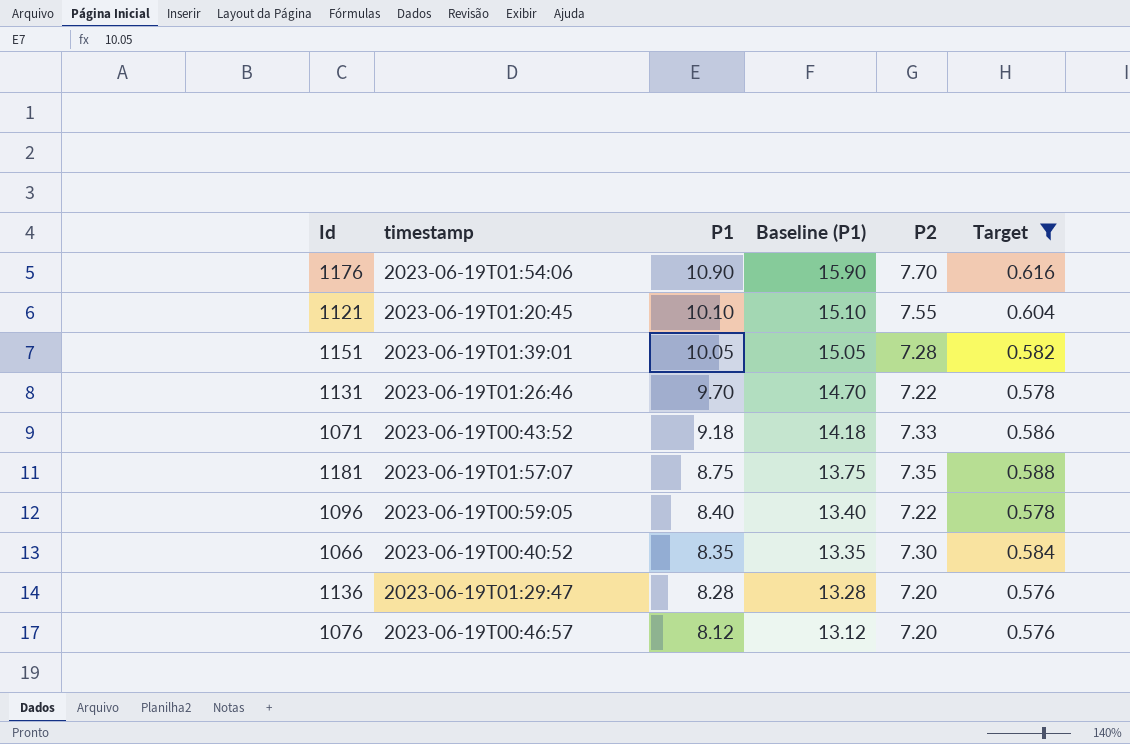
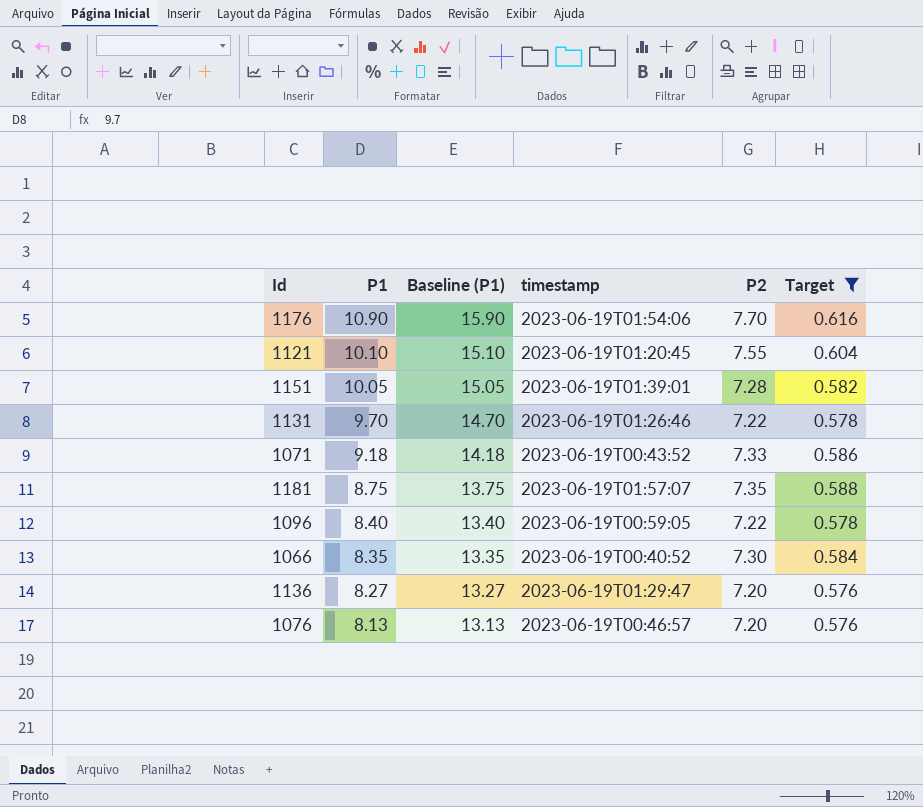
column timestamp | position: 2 -> 4
1136 | P1: 8.28 -> 8.27
1136 | Baseline (P1): 13.28 -> 13.27
1076 | P1: 8.12 -> 8.13
1076 | Baseline (P1): 13.12 -> 13.13

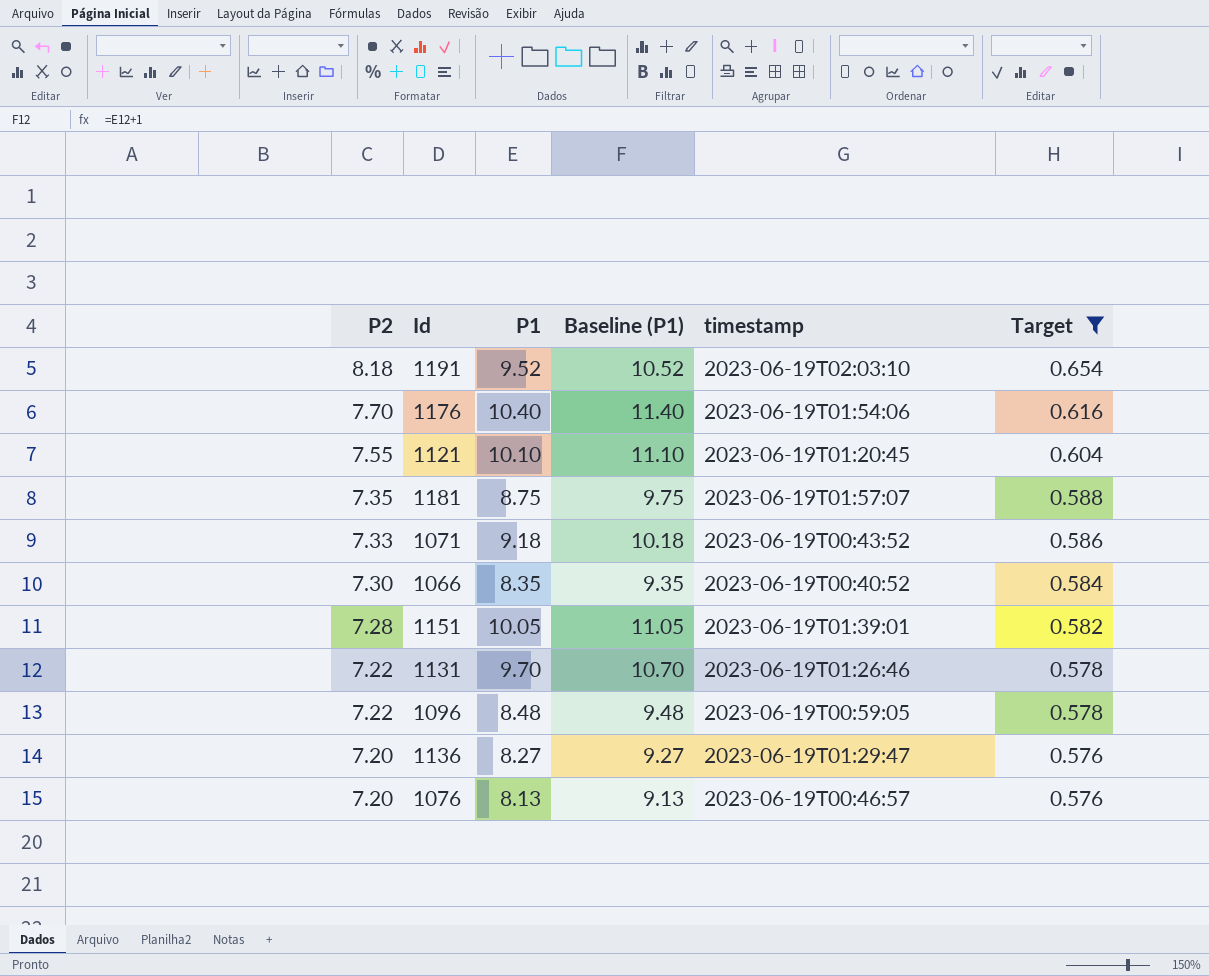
row order: P1 descending -> P2 descending
column P2 | position: 5 -> 1
column Baseline (P1) | formula: [P1] + 5 -> [P1] + 1
row 1191: none -> 8.18 | 9.52 | 10.52 | 2023-06-19T02:03:10 | 0.654
1176 | P1: 10.90 -> 10.40
1096 | P1: 8.40 -> 8.48

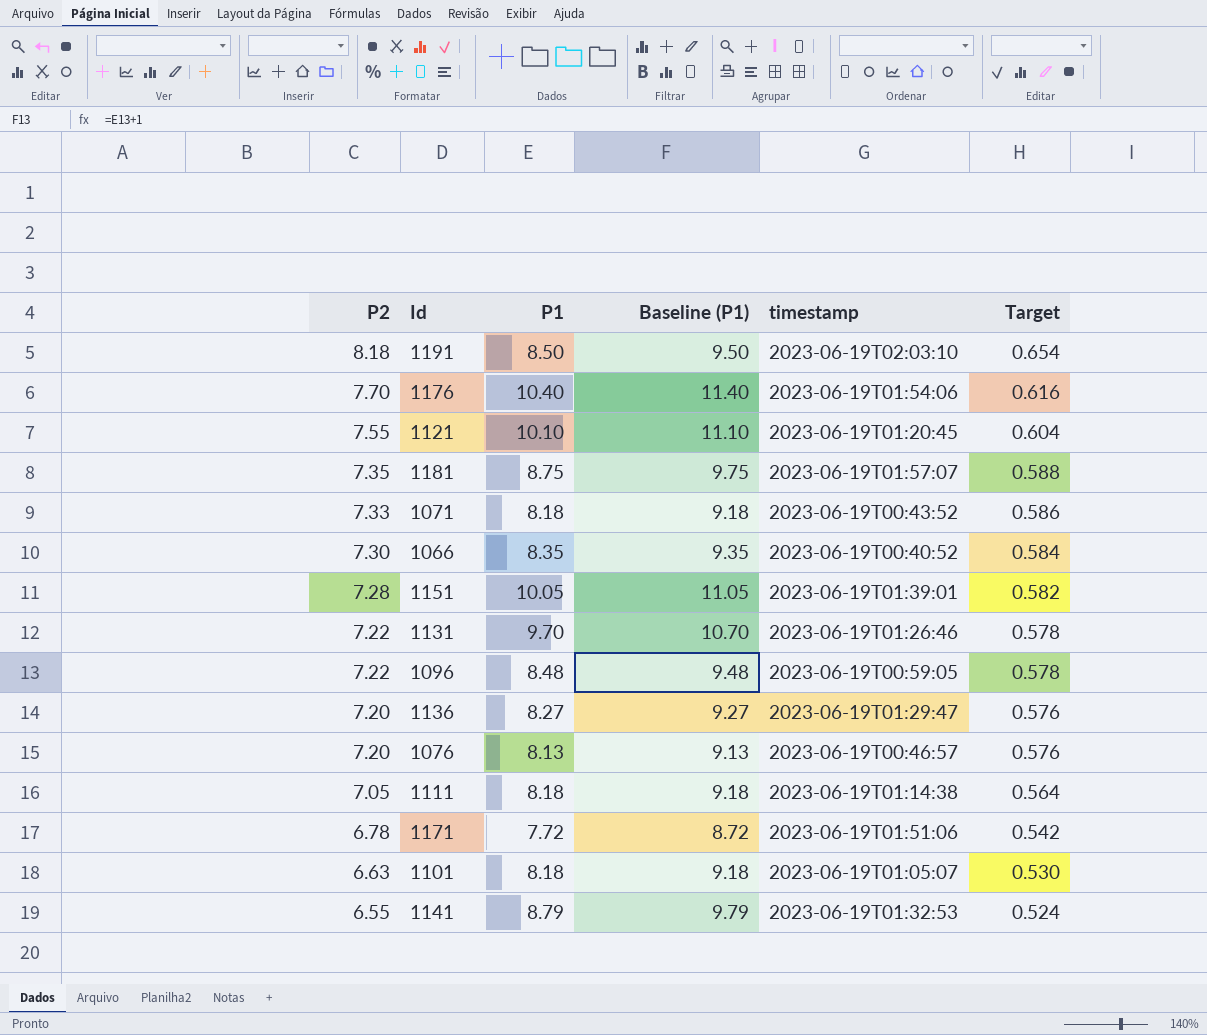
filter: Target >= 0.576 -> none
1191 | P1: 9.52 -> 8.50
1191 | Baseline (P1): 10.52 -> 9.50
1071 | P1: 9.18 -> 8.18
1071 | Baseline (P1): 10.18 -> 9.18

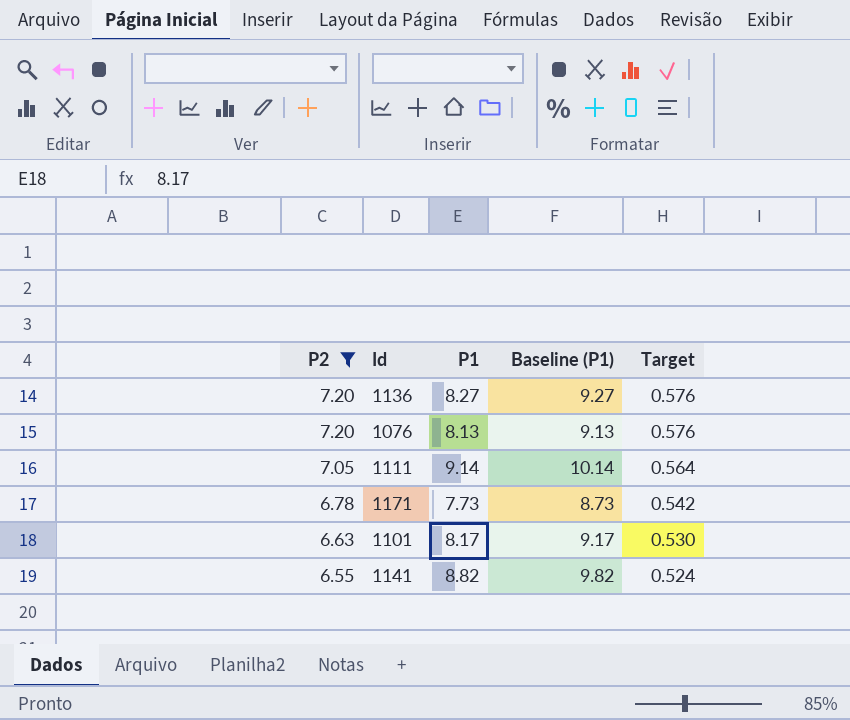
filter: none -> P2 <= 7.20
column timestamp | position: 5 -> none
1111 | P1: 8.18 -> 9.14
1111 | Baseline (P1): 9.18 -> 10.14
1171 | P1: 7.72 -> 7.73
1171 | Baseline (P1): 8.72 -> 8.73
1101 | P1: 8.18 -> 8.17
1101 | Baseline (P1): 9.18 -> 9.17
1141 | P1: 8.79 -> 8.82
1141 | Baseline (P1): 9.79 -> 9.82

